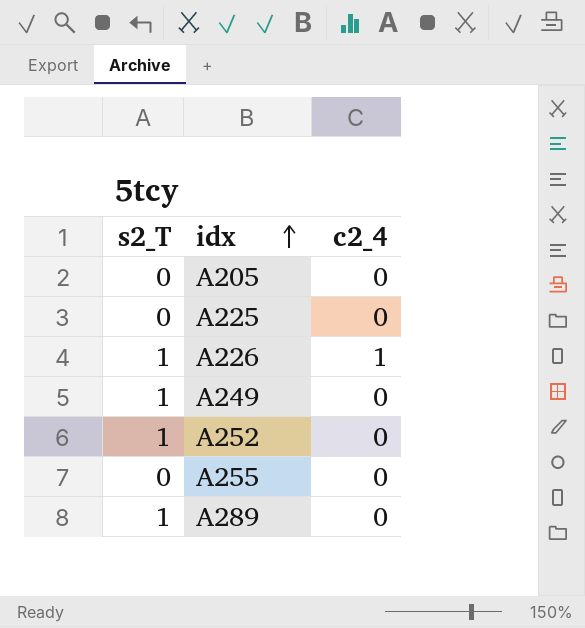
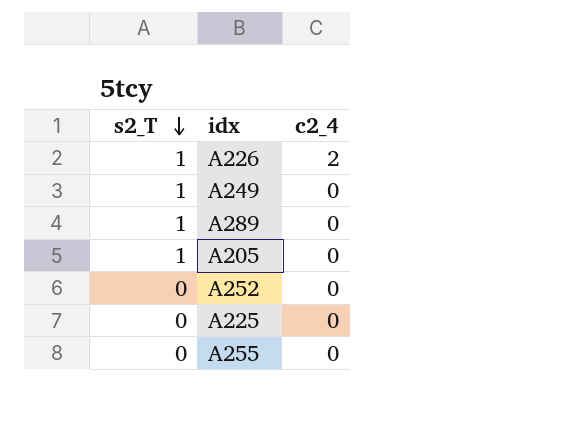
row order: idx ascending -> s2_T descending
A226 | c2_4: 1 -> 2
A205 | s2_T: 0 -> 1
A252 | s2_T: 1 -> 0

